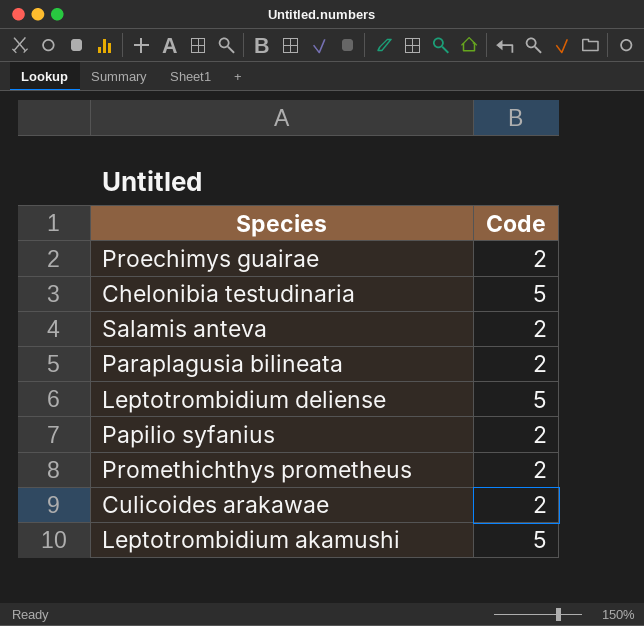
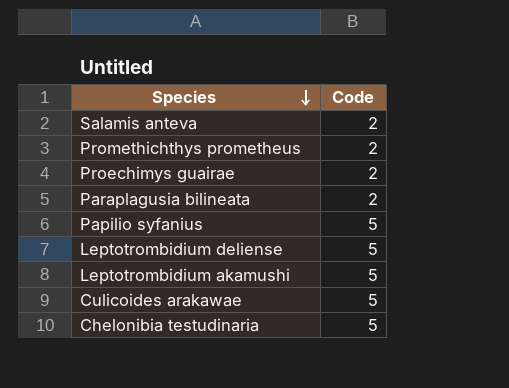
row order: none -> Species descending
Papilio syfanius | Code: 2 -> 5
Culicoides arakawae | Code: 2 -> 5

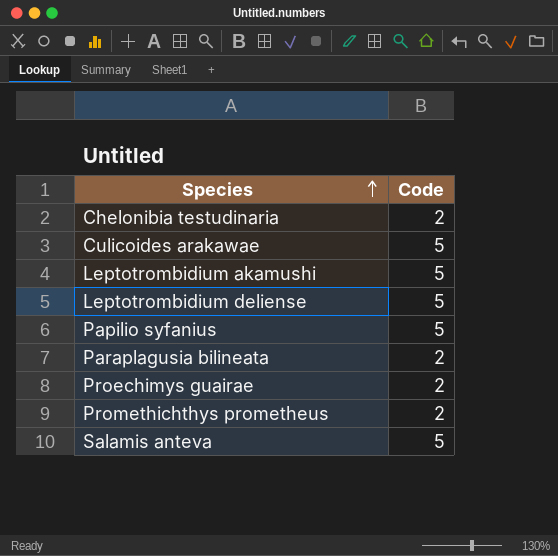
row order: Species descending -> Species ascending
Chelonibia testudinaria | Code: 5 -> 2
Salamis anteva | Code: 2 -> 5

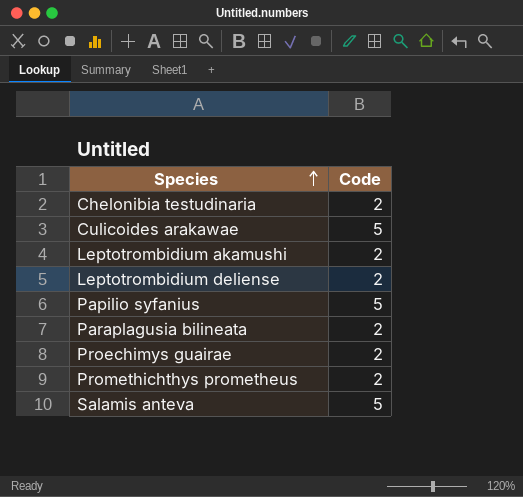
Leptotrombidium akamushi | Code: 5 -> 2
Leptotrombidium deliense | Code: 5 -> 2

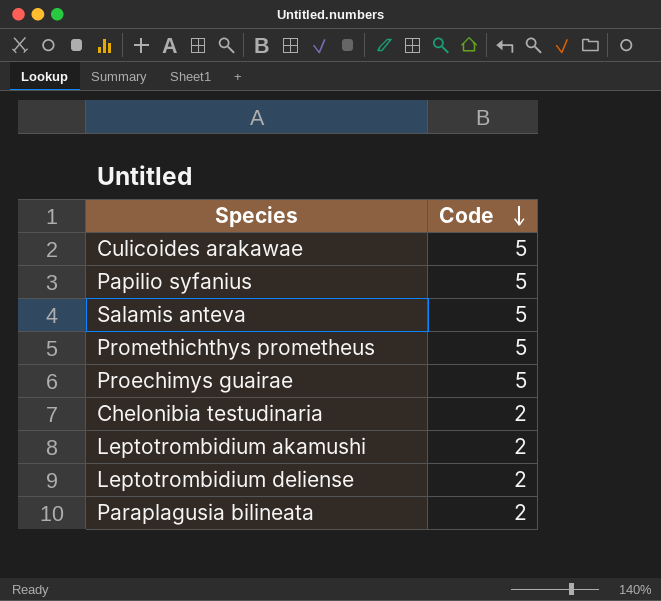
row order: Species ascending -> Code descending
Promethichthys prometheus | Code: 2 -> 5
Proechimys guairae | Code: 2 -> 5

